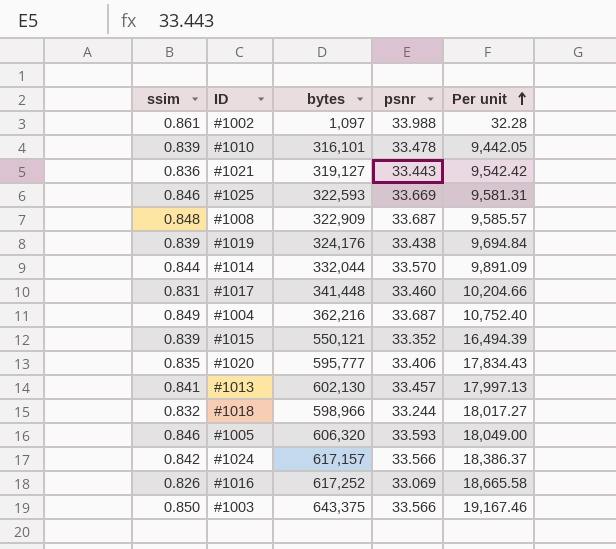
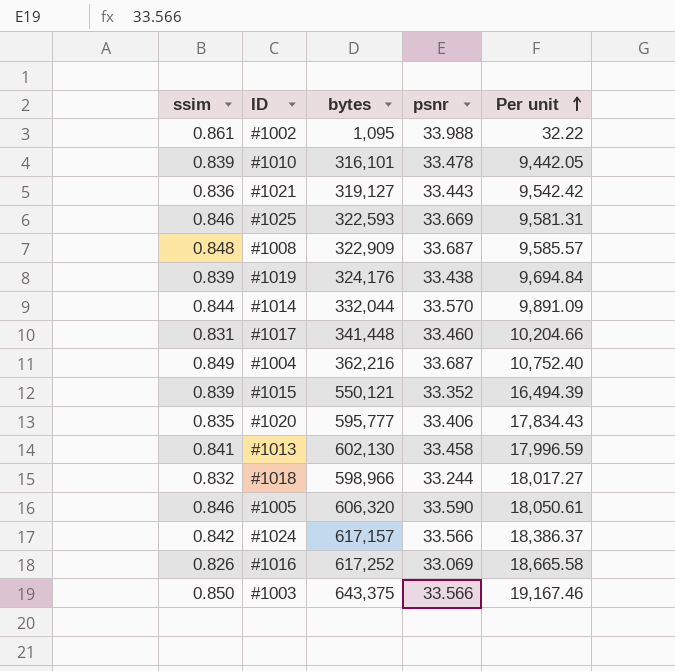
#1002 | bytes: 1,097 -> 1,095
#1002 | Per unit: 32.28 -> 32.22
#1013 | psnr: 33.457 -> 33.458
#1013 | Per unit: 17,997.13 -> 17,996.59
#1005 | psnr: 33.593 -> 33.590
#1005 | Per unit: 18,049.00 -> 18,050.61

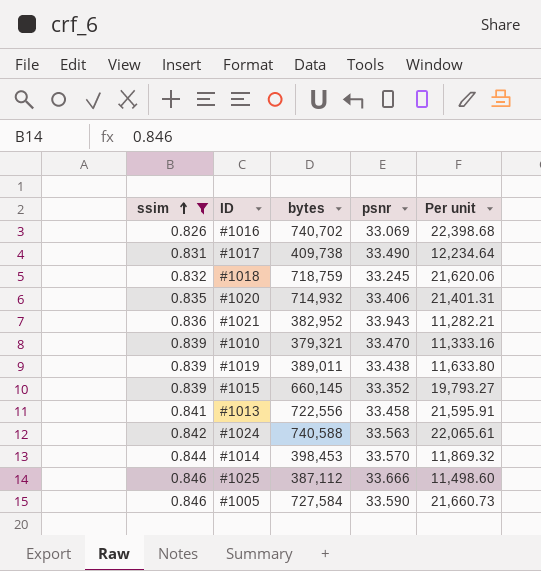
filter: none -> ssim <= 0.846
row order: Per unit ascending -> ssim ascending
#1016 | bytes: 617,252 -> 740,702
#1016 | Per unit: 18,665.58 -> 22,398.68
#1017 | bytes: 341,448 -> 409,738
#1017 | psnr: 33.460 -> 33.490
#1017 | Per unit: 10,204.66 -> 12,234.64
#1018 | bytes: 598,966 -> 718,759
#1018 | psnr: 33.244 -> 33.245
#1018 | Per unit: 18,017.27 -> 21,620.06
#1020 | bytes: 595,777 -> 714,932
#1020 | Per unit: 17,834.43 -> 21,401.31
#1021 | bytes: 319,127 -> 382,952
#1021 | psnr: 33.443 -> 33.943
#1021 | Per unit: 9,542.42 -> 11,282.21
#1010 | bytes: 316,101 -> 379,321
#1010 | psnr: 33.478 -> 33.470
#1010 | Per unit: 9,442.05 -> 11,333.16
#1019 | bytes: 324,176 -> 389,011
#1019 | Per unit: 9,694.84 -> 11,633.80
#1015 | bytes: 550,121 -> 660,145
#1015 | Per unit: 16,494.39 -> 19,793.27
#1013 | bytes: 602,130 -> 722,556
#1013 | Per unit: 17,996.59 -> 21,595.91
#1024 | bytes: 617,157 -> 740,588
#1024 | psnr: 33.566 -> 33.563
#1024 | Per unit: 18,386.37 -> 22,065.61
#1014 | bytes: 332,044 -> 398,453
#1014 | Per unit: 9,891.09 -> 11,869.32
#1025 | bytes: 322,593 -> 387,112
#1025 | psnr: 33.669 -> 33.666
#1025 | Per unit: 9,581.31 -> 11,498.60
#1005 | bytes: 606,320 -> 727,584
#1005 | Per unit: 18,050.61 -> 21,660.73

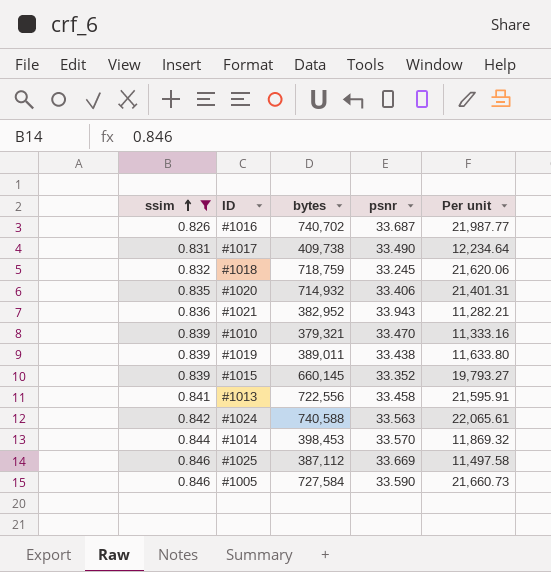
#1016 | psnr: 33.069 -> 33.687
#1016 | Per unit: 22,398.68 -> 21,987.77
#1025 | psnr: 33.666 -> 33.669
#1025 | Per unit: 11,498.60 -> 11,497.58

